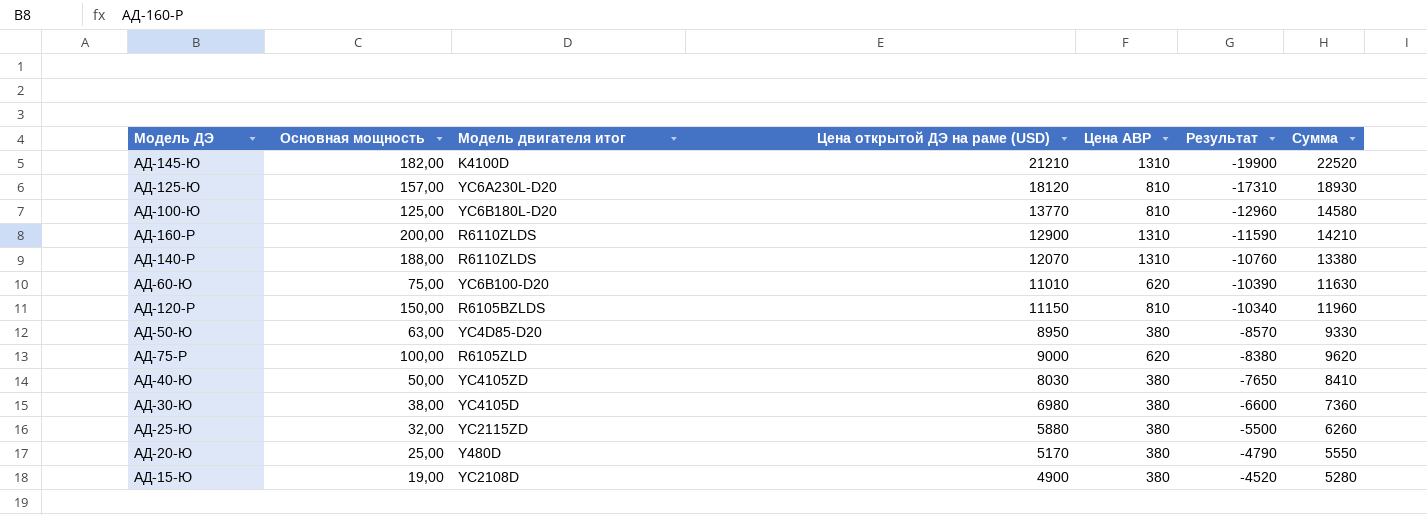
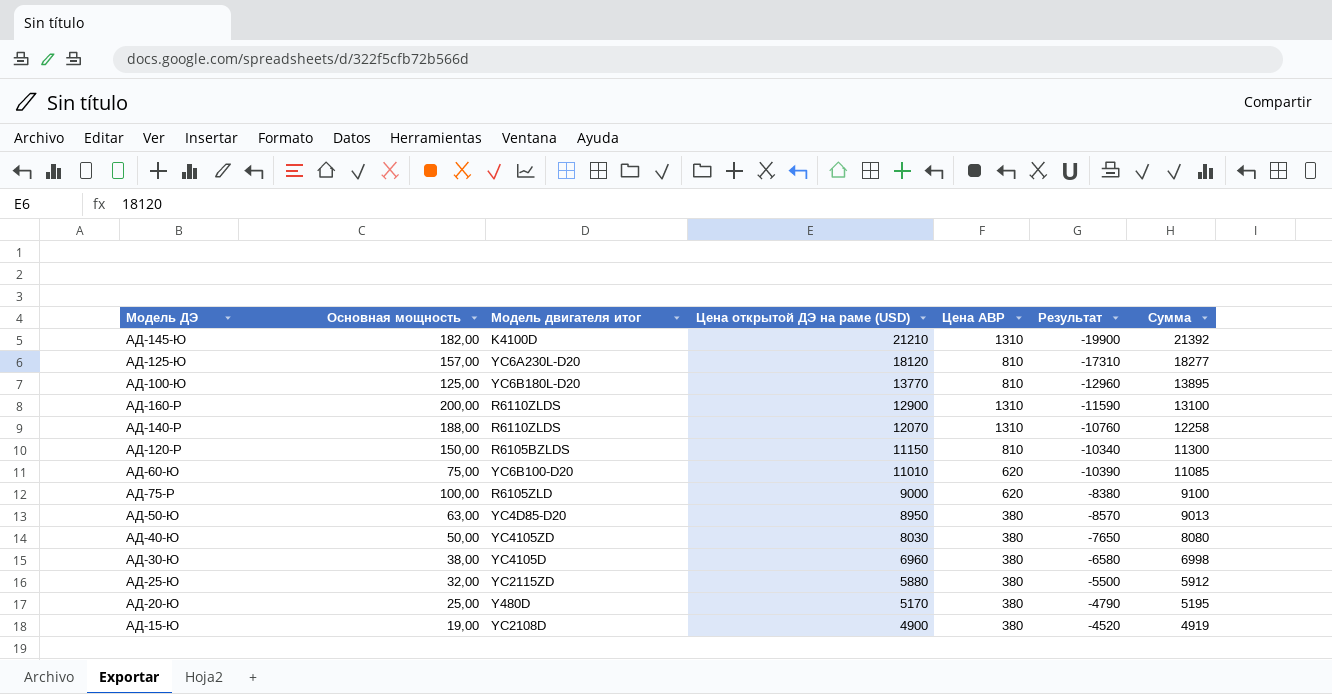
row order: Результат ascending -> Цена открытой ДЭ на раме (USD) descending
column Сумма | formula: [Цена открытой ДЭ на раме (USD)] + [Цена АВР] -> [Основная мощность] + [Цена открытой ДЭ на раме (USD)]
АД-30-Ю | Цена открытой ДЭ на раме (USD): 6980 -> 6960
АД-30-Ю | Результат: -6600 -> -6580

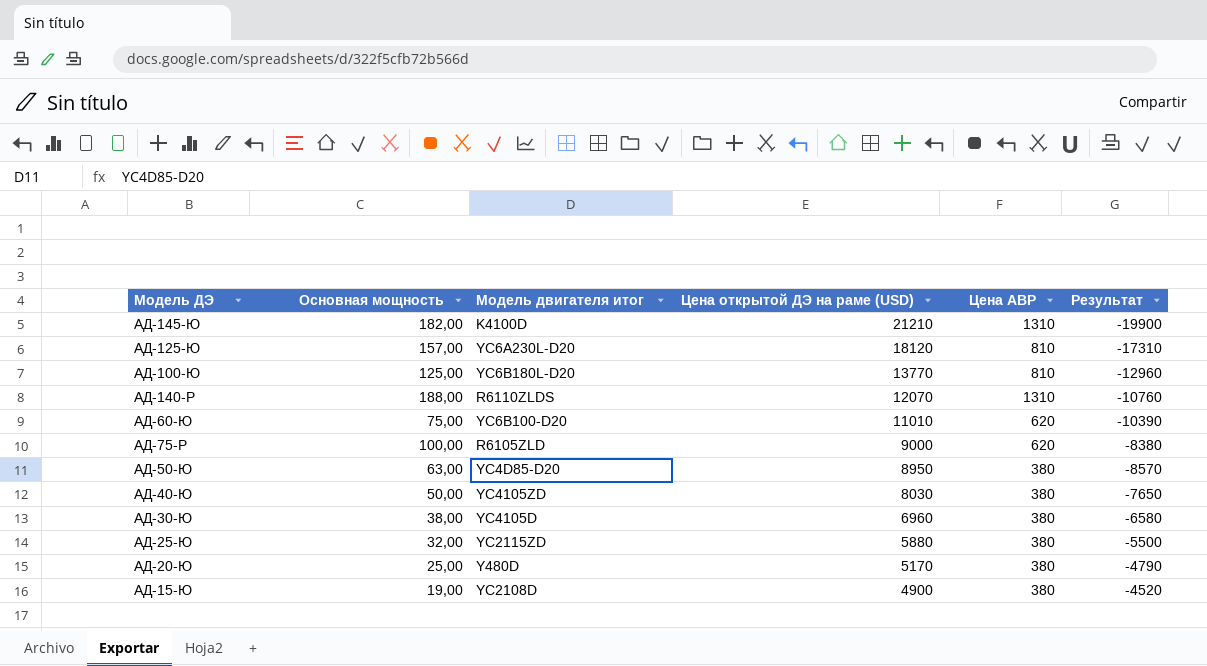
column Сумма | formula: [Основная мощность] + [Цена открытой ДЭ на раме (USD)] -> none
row АД-160-Р: 200,00 | R6110ZLDS | 12900 | 1310 | -11590 | 13100 -> none
row АД-120-Р: 150,00 | R6105BZLDS | 11150 | 810 | -10340 | 11300 -> none

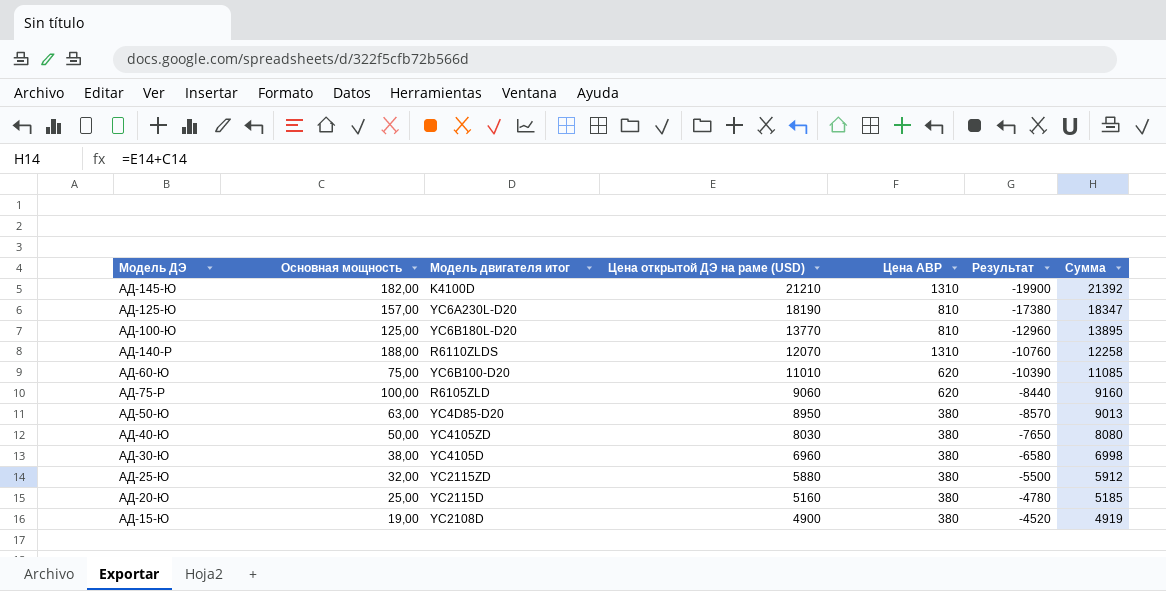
column Сумма | formula: none -> [Основная мощность] + [Цена открытой ДЭ на раме (USD)]
АД-125-Ю | Цена открытой ДЭ на раме (USD): 18120 -> 18190
АД-125-Ю | Результат: -17310 -> -17380
АД-75-Р | Цена открытой ДЭ на раме (USD): 9000 -> 9060
АД-75-Р | Результат: -8380 -> -8440
АД-20-Ю | Модель двигателя итог: Y480D -> YC2115D
АД-20-Ю | Цена открытой ДЭ на раме (USD): 5170 -> 5160
АД-20-Ю | Результат: -4790 -> -4780

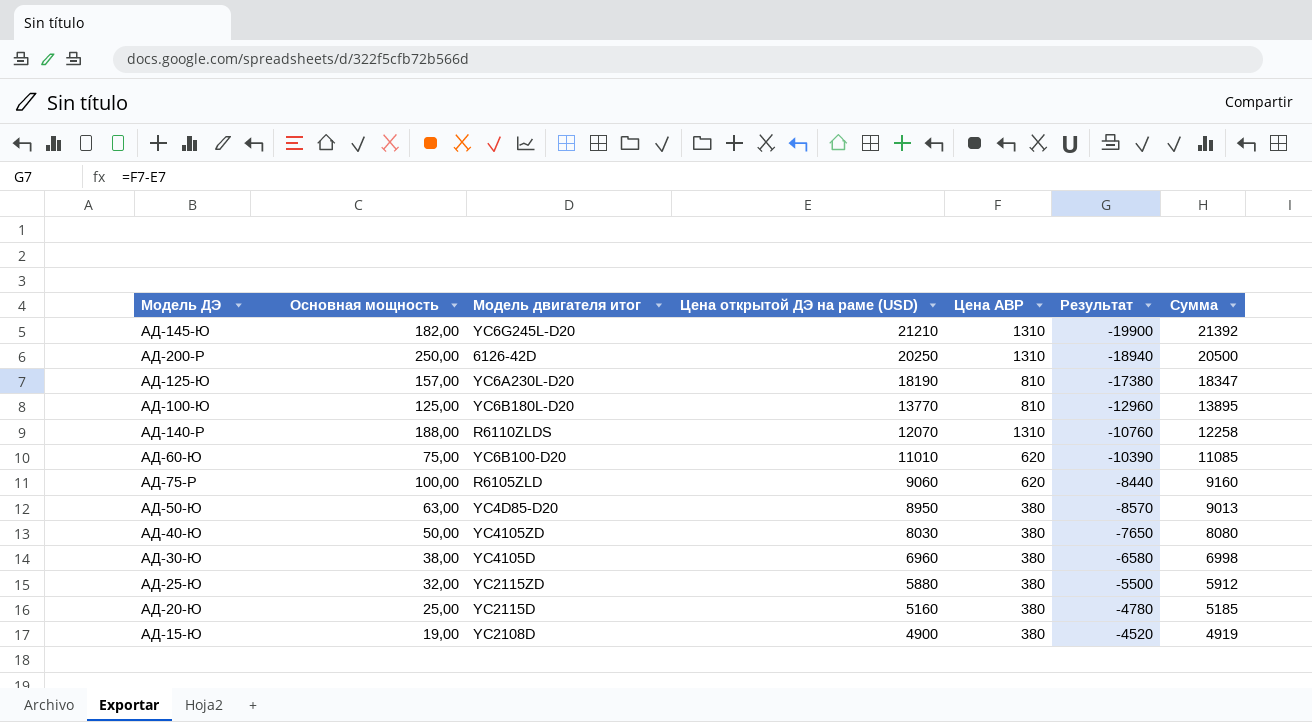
АД-145-Ю | Модель двигателя итог: K4100D -> YC6G245L-D20
row АД-200-Р: none -> 250,00 | 6126-42D | 20250 | 1310 | -18940 | 20500

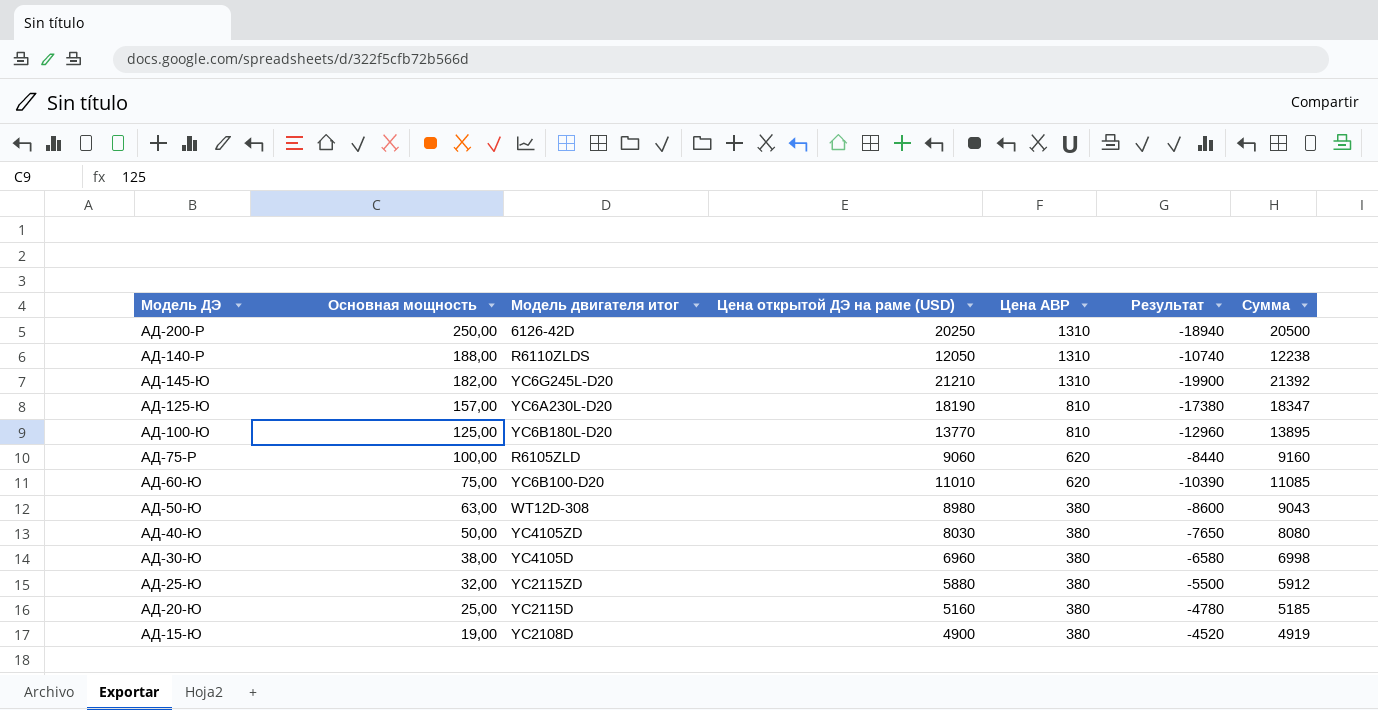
row order: Цена открытой ДЭ на раме (USD) descending -> Основная мощность descending
АД-140-Р | Цена открытой ДЭ на раме (USD): 12070 -> 12050
АД-140-Р | Результат: -10760 -> -10740
АД-140-Р | Сумма: 12258 -> 12238
АД-50-Ю | Модель двигателя итог: YC4D85-D20 -> WT12D-308
АД-50-Ю | Цена открытой ДЭ на раме (USD): 8950 -> 8980
АД-50-Ю | Результат: -8570 -> -8600
АД-50-Ю | Сумма: 9013 -> 9043

